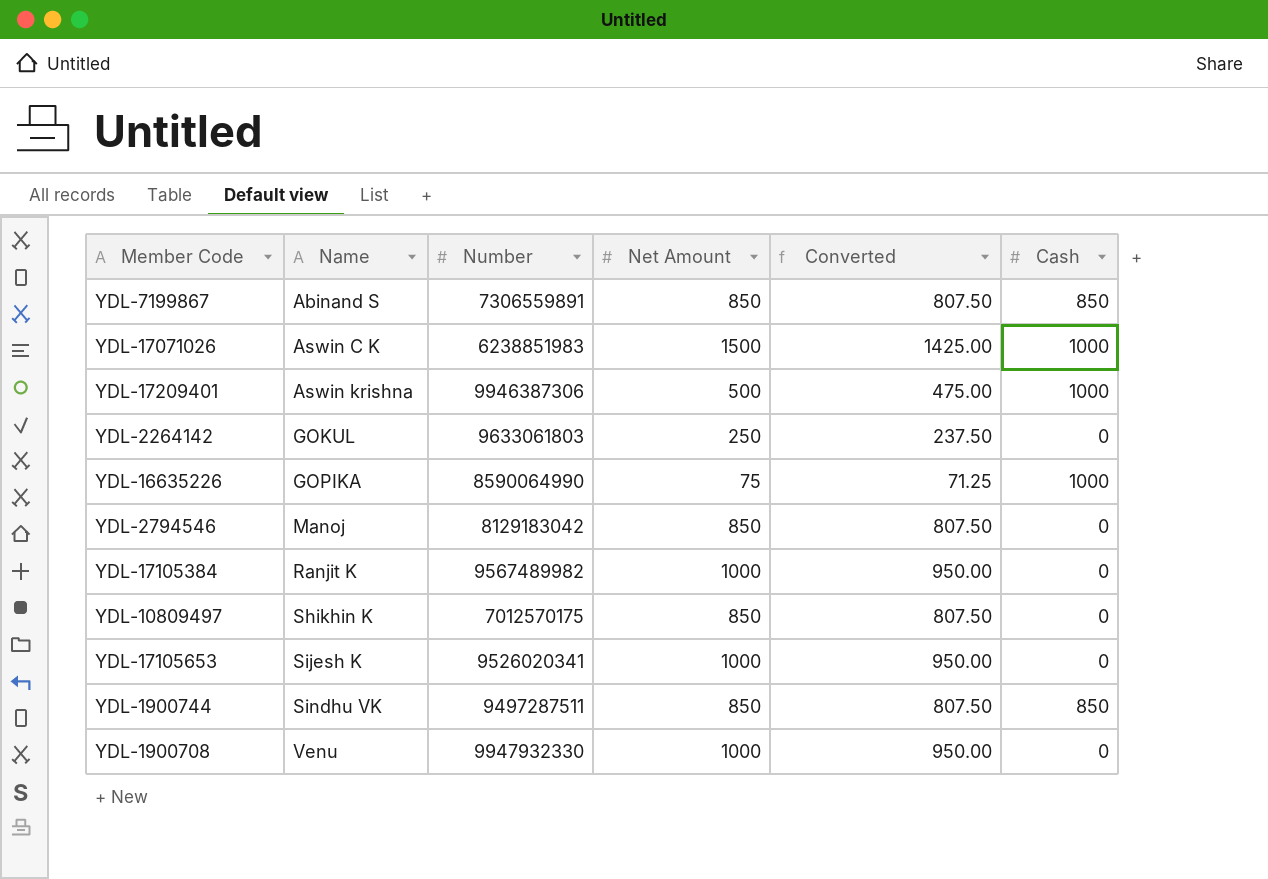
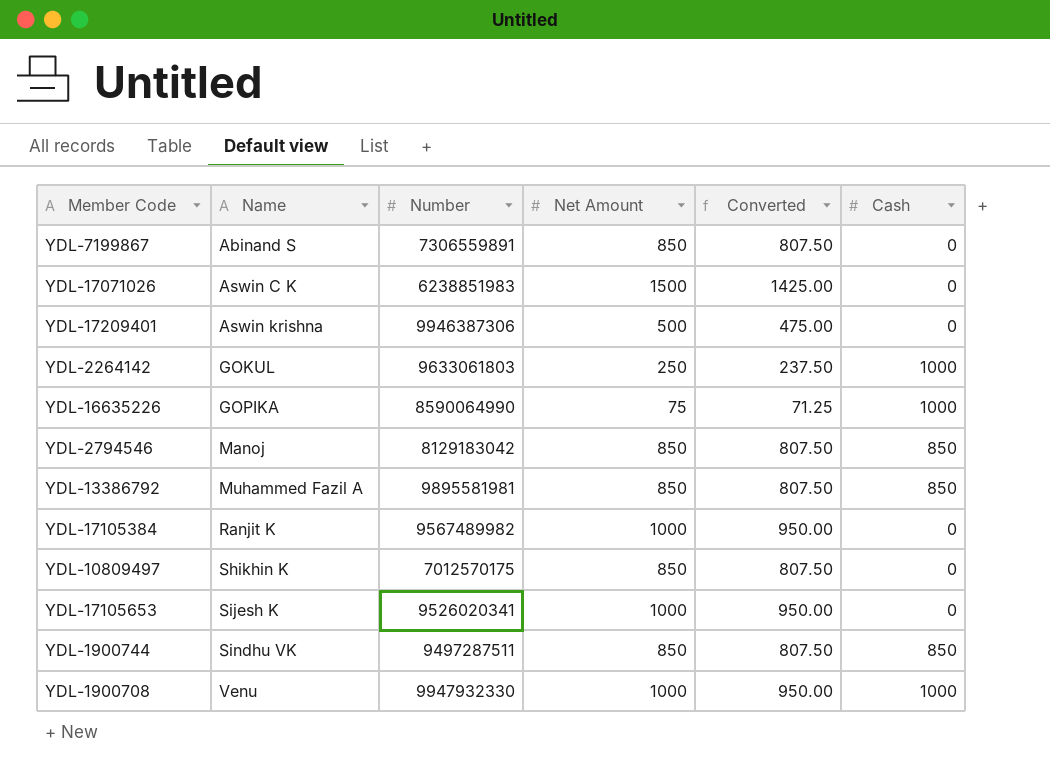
YDL-7199867 | Cash: 850 -> 0
YDL-17071026 | Cash: 1000 -> 0
YDL-17209401 | Cash: 1000 -> 0
YDL-2264142 | Cash: 0 -> 1000
YDL-2794546 | Cash: 0 -> 850
row YDL-13386792: none -> Muhammed Fazil A | 9895581981 | 850 | 807.50 | 850
YDL-1900708 | Cash: 0 -> 1000

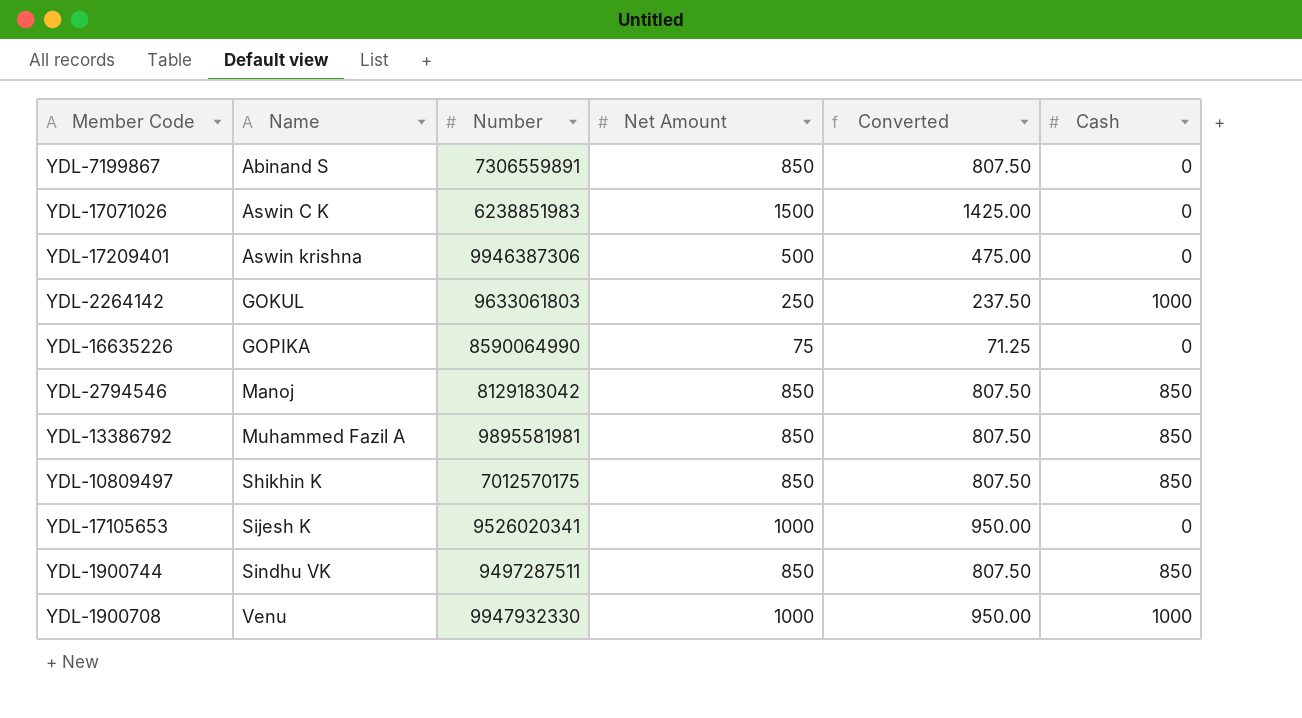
row YDL-17105384: Ranjit K | 9567489982 | 1000 | 950.00 | 0 -> none
YDL-16635226 | Cash: 1000 -> 0
YDL-10809497 | Cash: 0 -> 850

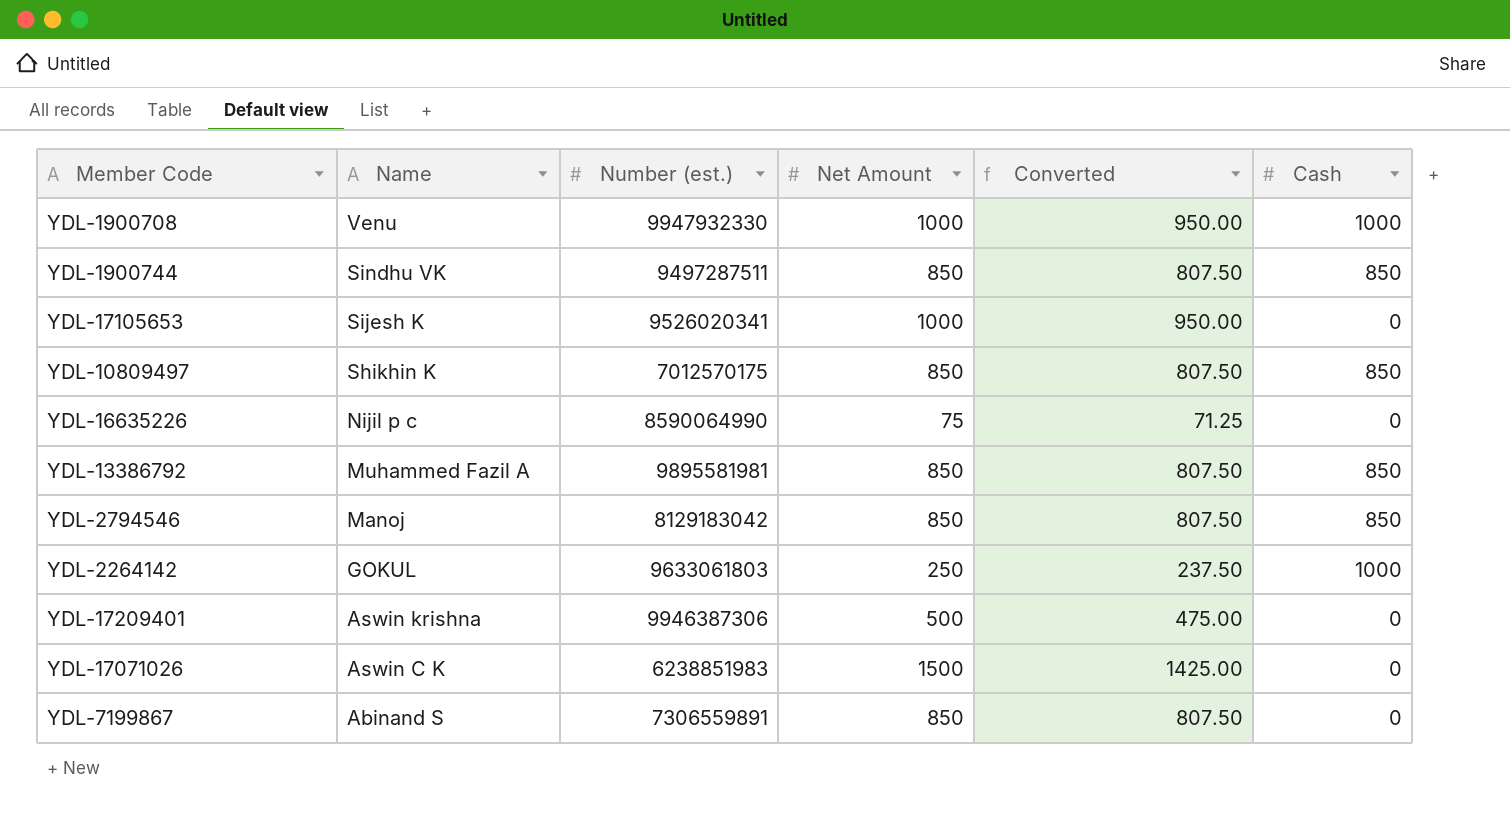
row order: Name ascending -> Name descending
column name: Number -> Number (est.)
YDL-16635226 | Name: GOPIKA -> Nijil p c

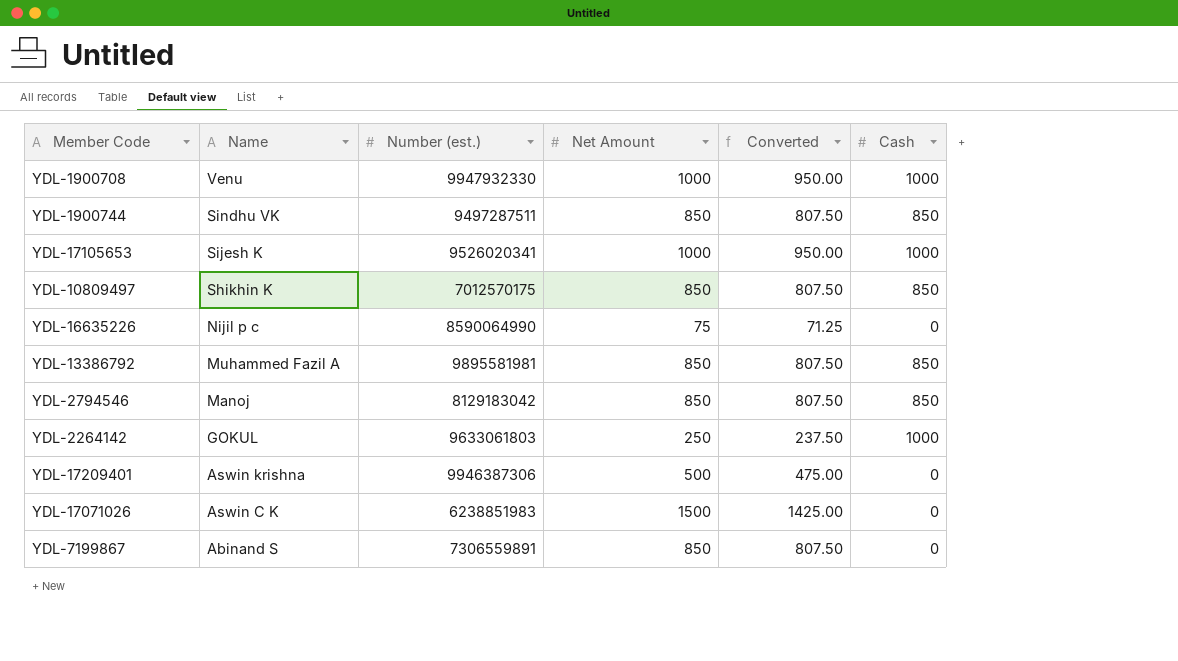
YDL-17105653 | Cash: 0 -> 1000

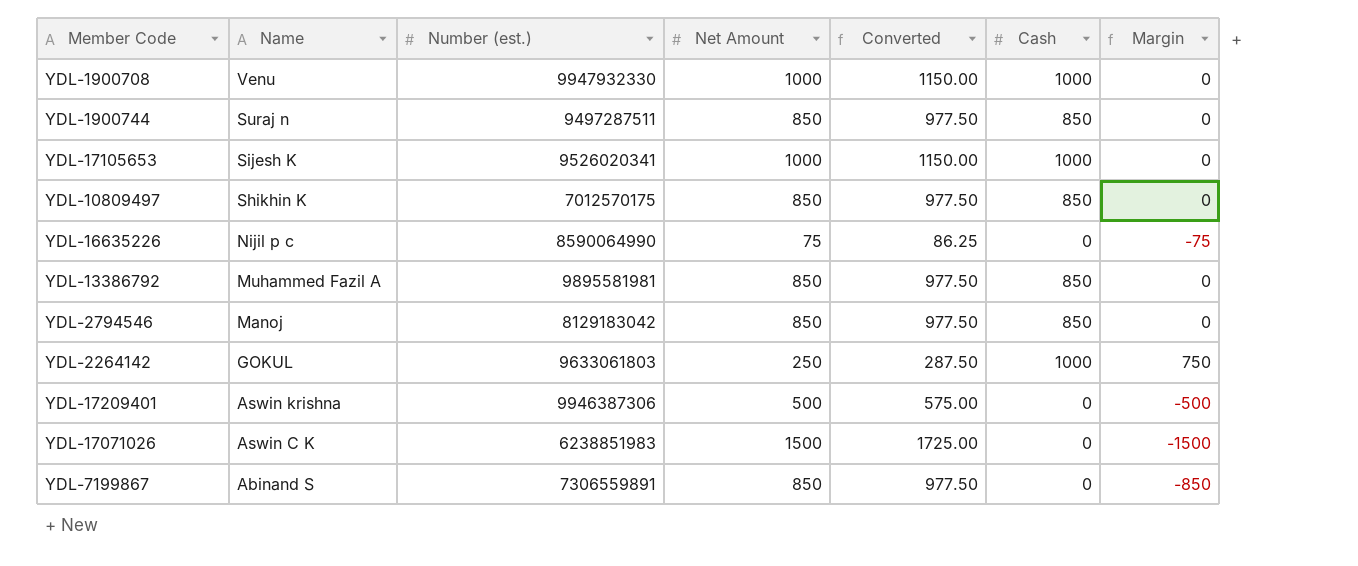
column Converted | formula: [Net Amount] * 0.95 -> [Net Amount] * 1.15
column Margin | formula: none -> [Cash] - [Net Amount]
YDL-1900744 | Name: Sindhu VK -> Suraj n

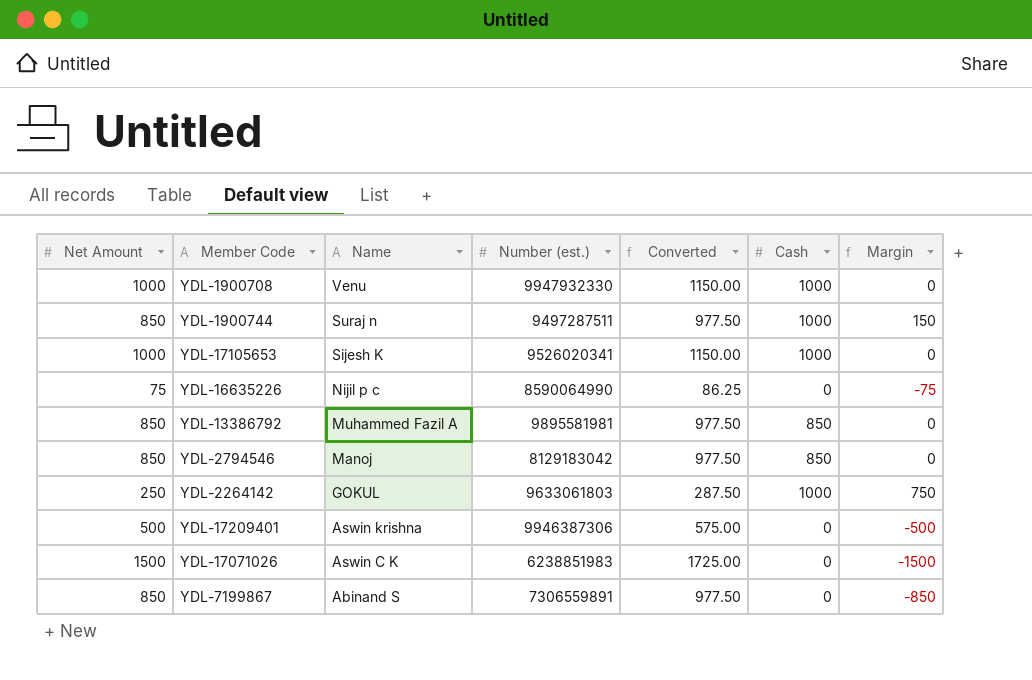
column Net Amount | position: 4 -> 1
row YDL-10809497: Shikhin K | 7012570175 | 850 | 977.50 | 850 | 0 -> none
YDL-1900744 | Cash: 850 -> 1000
YDL-1900744 | Margin: 0 -> 150

